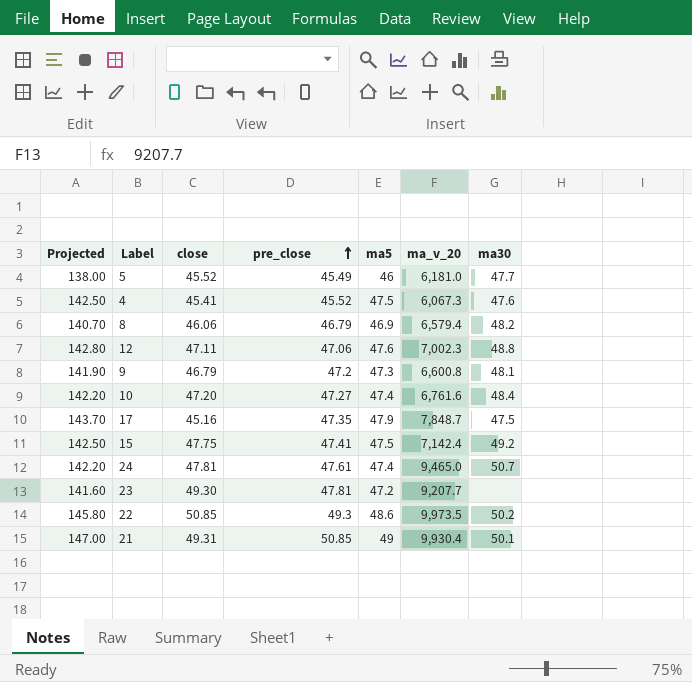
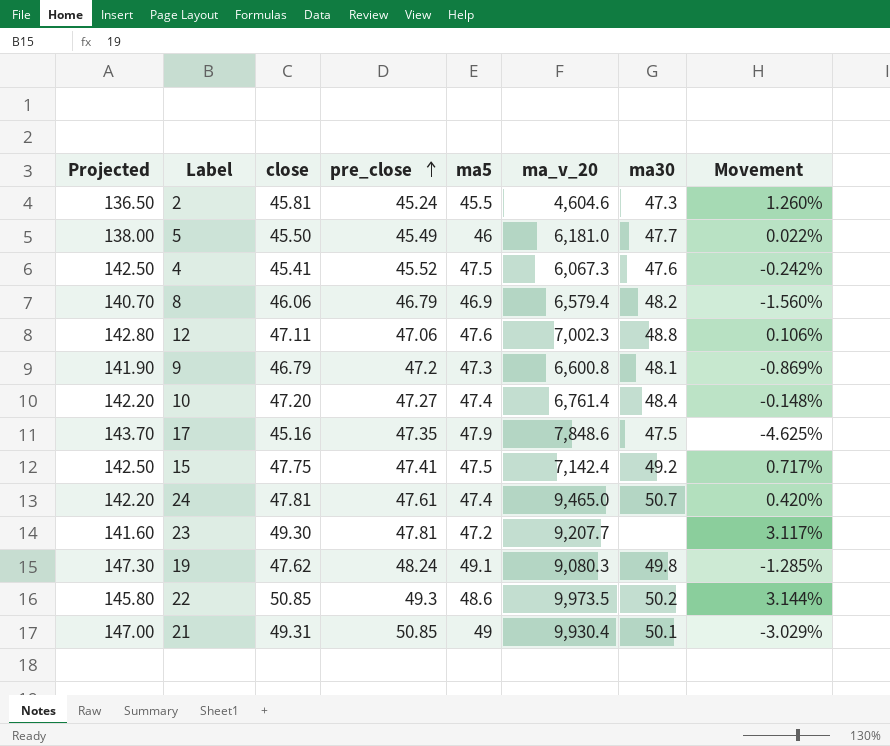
column Movement | formula: none -> ([close] - [pre_close]) / [pre_close]
row 2: none -> 136.50 | 45.81 | 45.24 | 45.5 | 4,604.6 | 47.3 | 1.260%
5 | close: 45.52 -> 45.50
10 | ma_v_20: 6,761.6 -> 6,761.4
17 | ma_v_20: 7,848.7 -> 7,848.6
row 19: none -> 147.30 | 47.62 | 48.24 | 49.1 | 9,080.3 | 49.8 | -1.285%

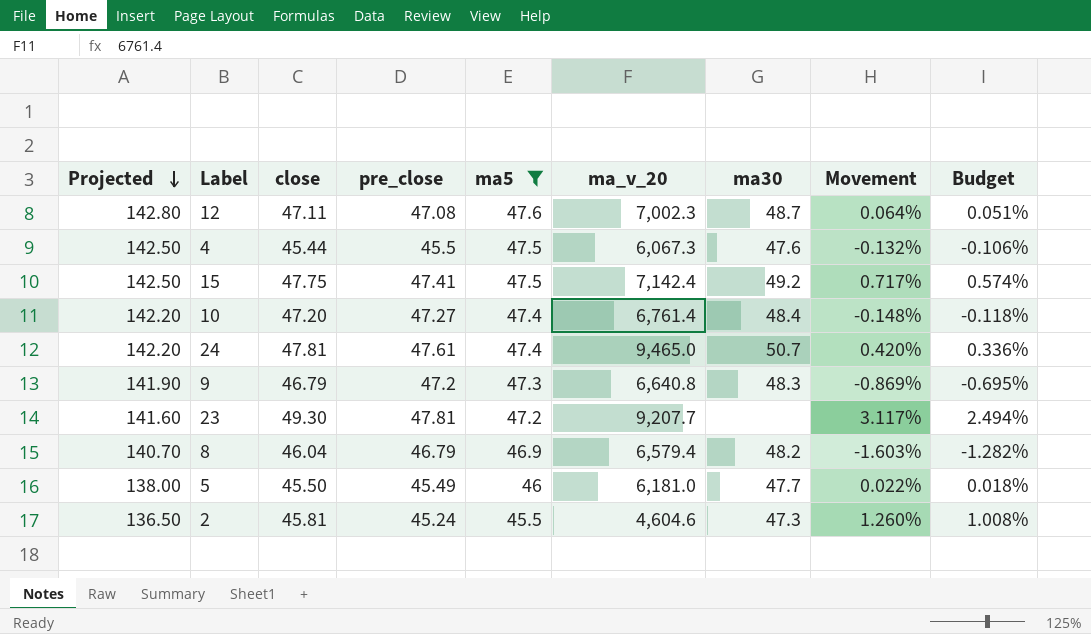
filter: none -> ma5 <= 47.6
row order: pre_close ascending -> Projected descending
column Budget | formula: none -> [Movement] * 0.8
12 | pre_close: 47.06 -> 47.08
12 | ma30: 48.8 -> 48.7
12 | Movement: 0.106% -> 0.064%
4 | close: 45.41 -> 45.44
4 | pre_close: 45.52 -> 45.5
4 | Movement: -0.242% -> -0.132%
9 | ma_v_20: 6,600.8 -> 6,640.8
9 | ma30: 48.1 -> 48.3
8 | close: 46.06 -> 46.04
8 | Movement: -1.560% -> -1.603%

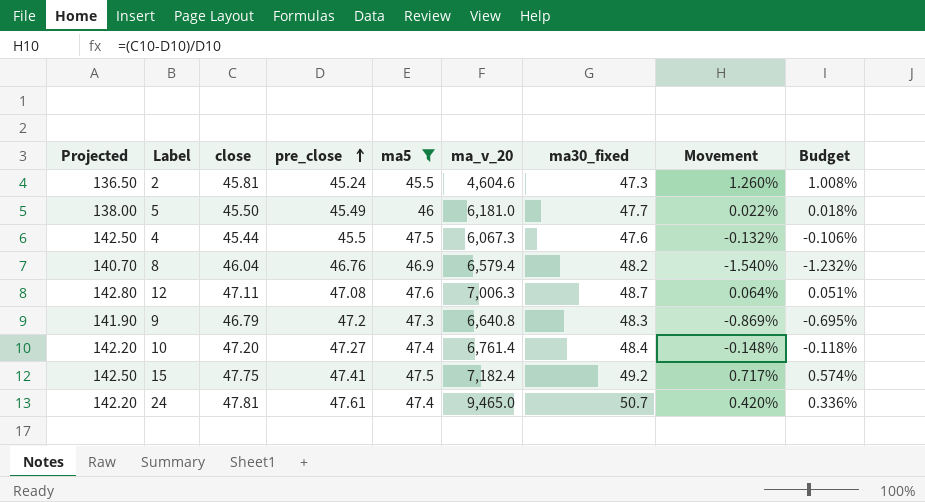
row order: Projected descending -> pre_close ascending
column name: ma30 -> ma30_fixed
row 23: 141.60 | 49.30 | 47.81 | 47.2 | 9,207.7 | none | 3.117% | 2.494% -> none
8 | pre_close: 46.79 -> 46.76
8 | Movement: -1.603% -> -1.540%
8 | Budget: -1.282% -> -1.232%
12 | ma_v_20: 7,002.3 -> 7,006.3
15 | ma_v_20: 7,142.4 -> 7,182.4

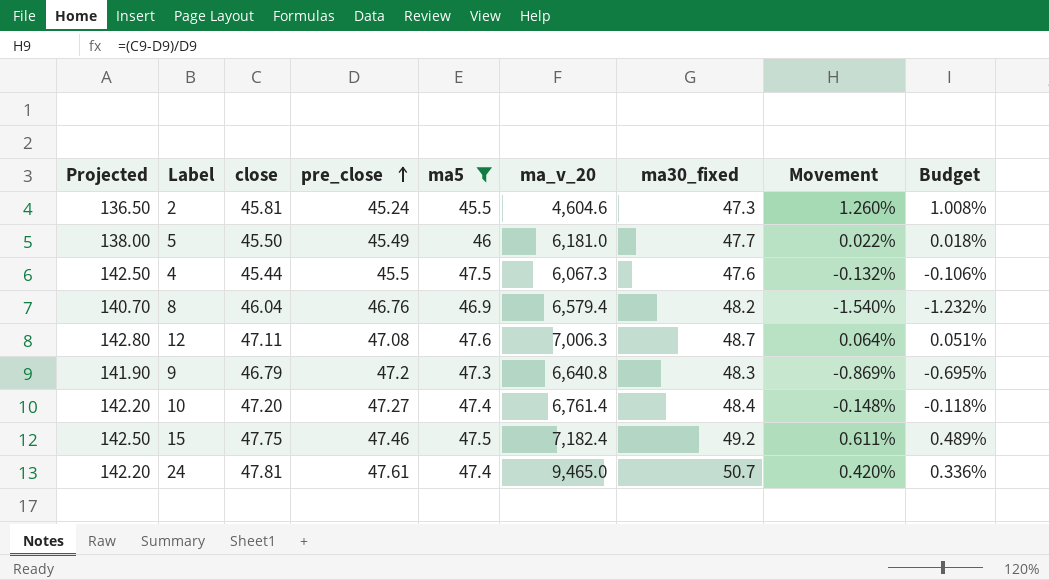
15 | pre_close: 47.41 -> 47.46
15 | Movement: 0.717% -> 0.611%
15 | Budget: 0.574% -> 0.489%

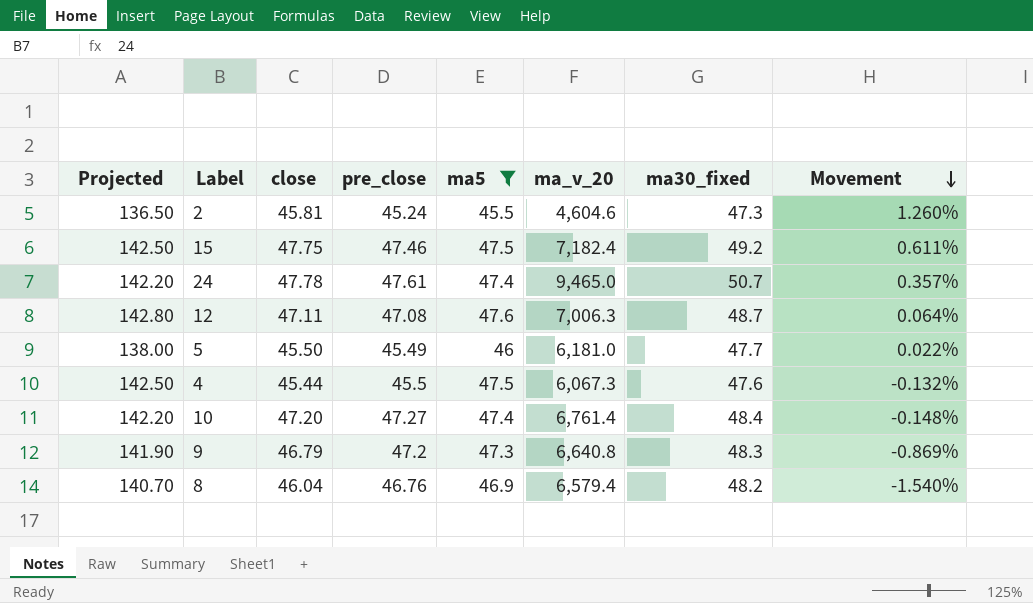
row order: pre_close ascending -> Movement descending
column Budget | formula: [Movement] * 0.8 -> none
24 | close: 47.81 -> 47.78
24 | Movement: 0.420% -> 0.357%

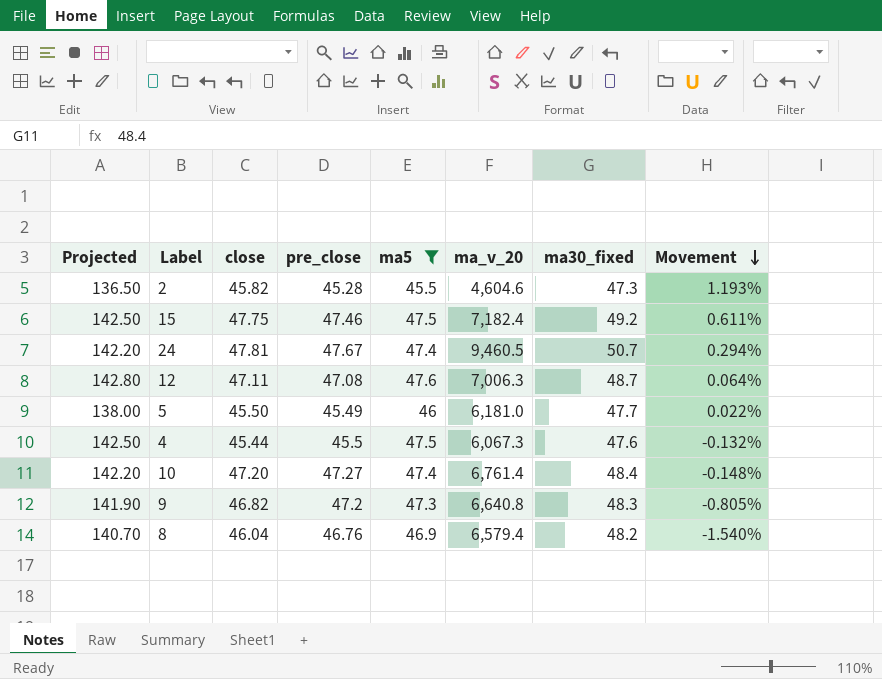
2 | close: 45.81 -> 45.82
2 | pre_close: 45.24 -> 45.28
2 | Movement: 1.260% -> 1.193%
24 | close: 47.78 -> 47.81
24 | pre_close: 47.61 -> 47.67
24 | ma_v_20: 9,465.0 -> 9,460.5
24 | Movement: 0.357% -> 0.294%
9 | close: 46.79 -> 46.82
9 | Movement: -0.869% -> -0.805%

